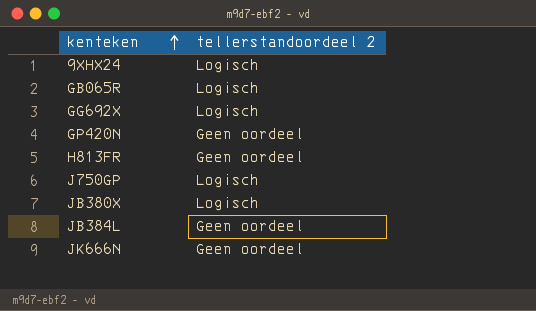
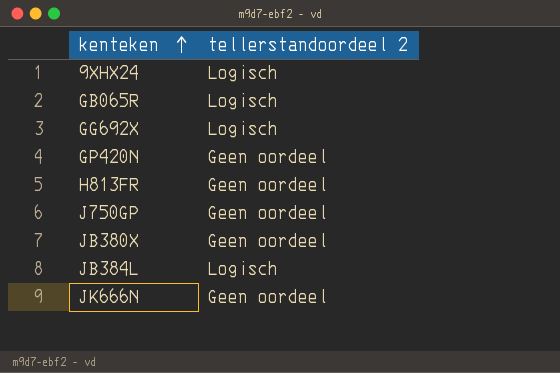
J750GP | tellerstandoordeel 2: Logisch -> Geen oordeel
JB380X | tellerstandoordeel 2: Logisch -> Geen oordeel
JB384L | tellerstandoordeel 2: Geen oordeel -> Logisch

